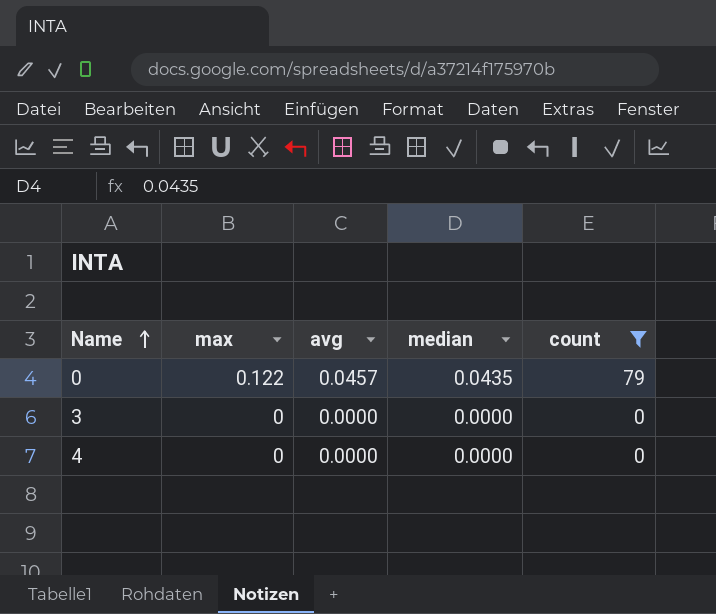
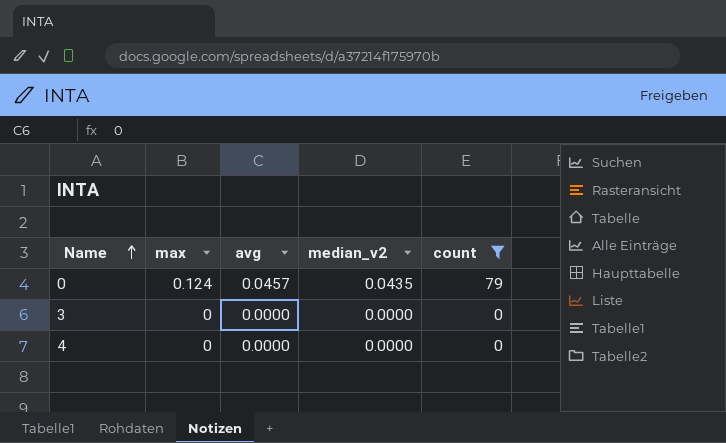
column name: median -> median_v2
0 | max: 0.122 -> 0.124

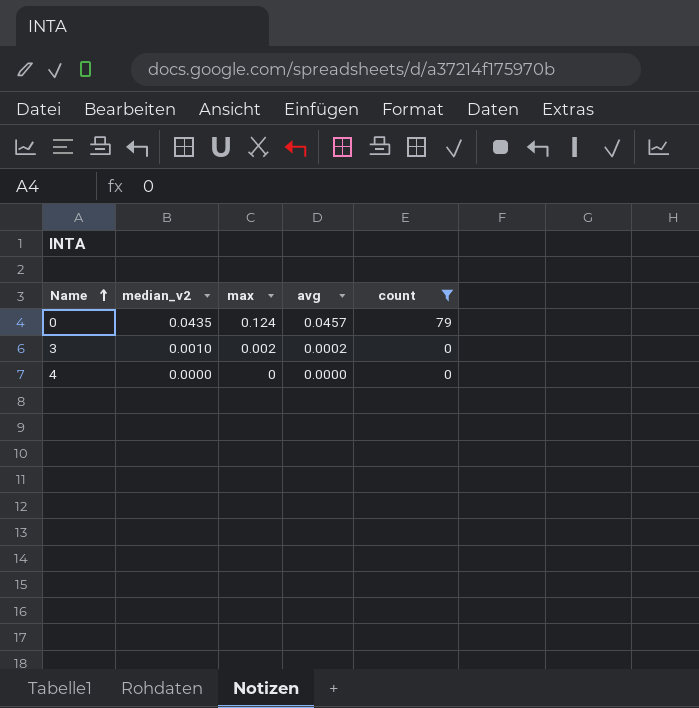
column median_v2 | position: 4 -> 2
3 | median_v2: 0.0000 -> 0.0010
3 | max: 0 -> 0.002
3 | avg: 0.0000 -> 0.0002

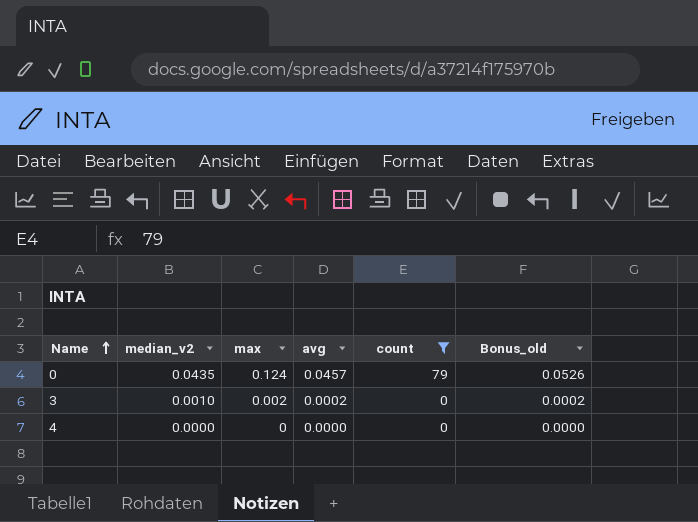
column Bonus_old | formula: none -> [avg] * 1.15

